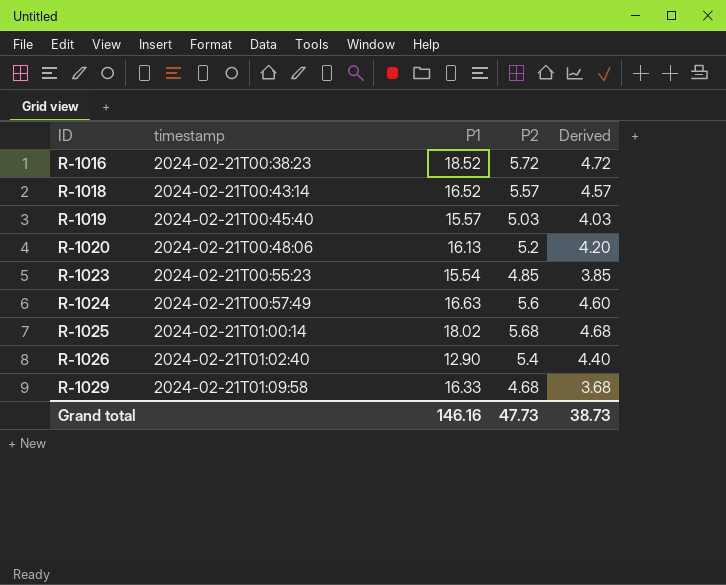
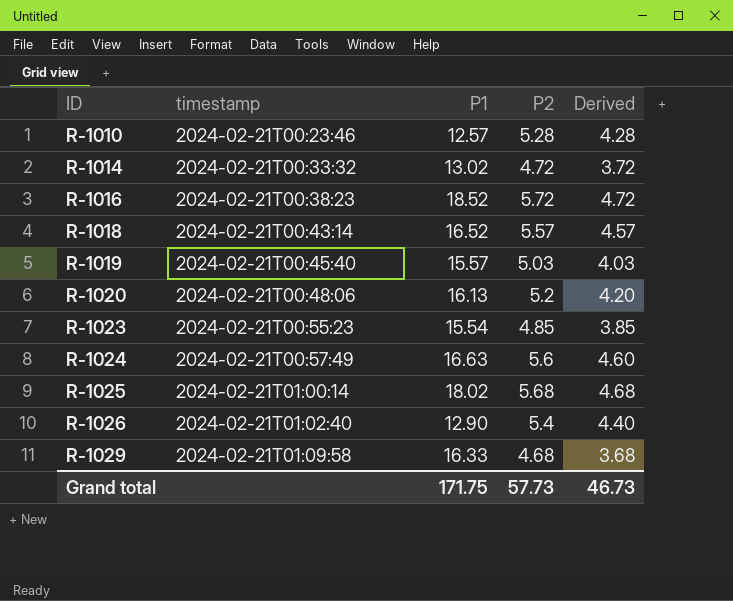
row R-1010: none -> 2024-02-21T00:23:46 | 12.57 | 5.28 | 4.28
row R-1014: none -> 2024-02-21T00:33:32 | 13.02 | 4.72 | 3.72
Grand total | P1: 146.16 -> 171.75
Grand total | P2: 47.73 -> 57.73
Grand total | Derived: 38.73 -> 46.73

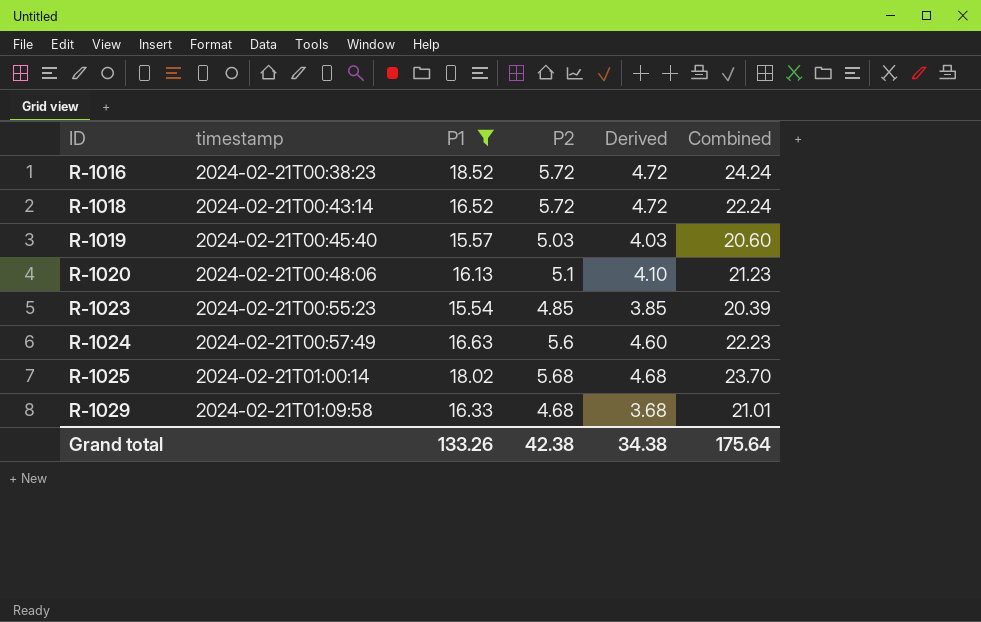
filter: none -> P1 >= 15.54
column Combined | formula: none -> [P1] + [P2]
R-1018 | P2: 5.57 -> 5.72
R-1018 | Derived: 4.57 -> 4.72
R-1020 | P2: 5.2 -> 5.1
R-1020 | Derived: 4.20 -> 4.10
Grand total | P1: 171.75 -> 133.26
Grand total | P2: 57.73 -> 42.38
Grand total | Derived: 46.73 -> 34.38

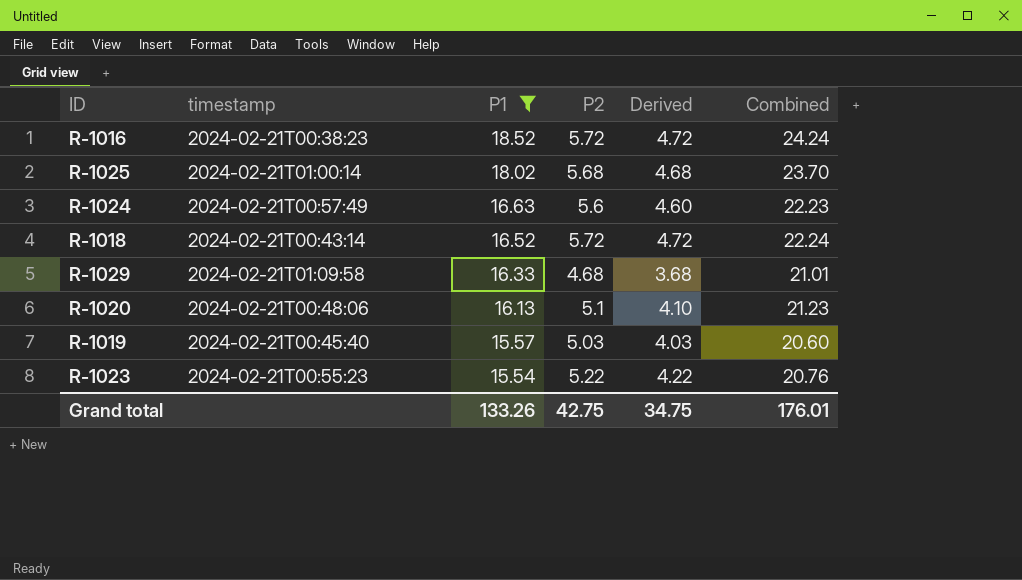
row order: ID ascending -> P1 descending
R-1023 | P2: 4.85 -> 5.22
R-1023 | Derived: 3.85 -> 4.22
R-1023 | Combined: 20.39 -> 20.76
Grand total | P2: 42.38 -> 42.75
Grand total | Derived: 34.38 -> 34.75
Grand total | Combined: 175.64 -> 176.01

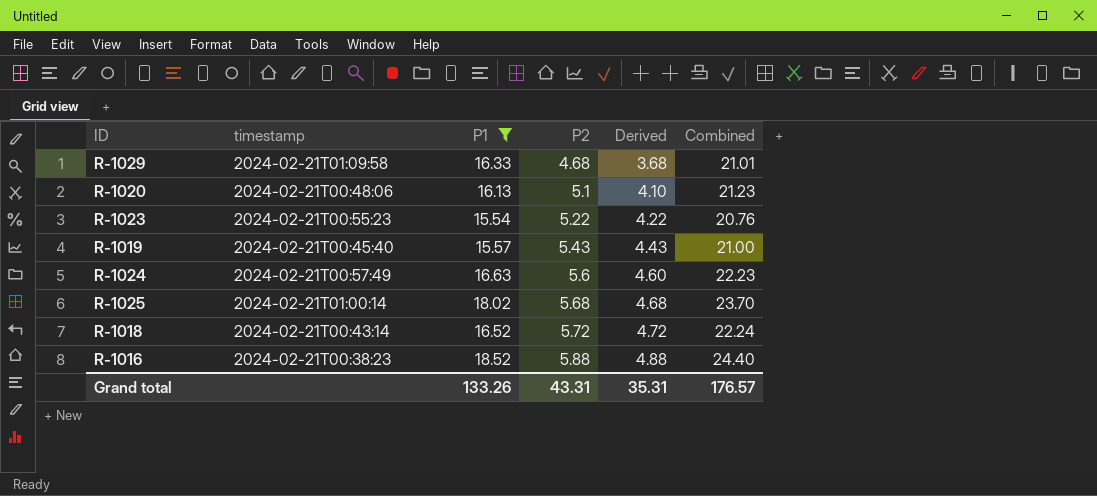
row order: P1 descending -> P2 ascending
R-1019 | P2: 5.03 -> 5.43
R-1019 | Derived: 4.03 -> 4.43
R-1019 | Combined: 20.60 -> 21.00
R-1016 | P2: 5.72 -> 5.88
R-1016 | Derived: 4.72 -> 4.88
R-1016 | Combined: 24.24 -> 24.40
Grand total | P2: 42.75 -> 43.31
Grand total | Derived: 34.75 -> 35.31
Grand total | Combined: 176.01 -> 176.57

